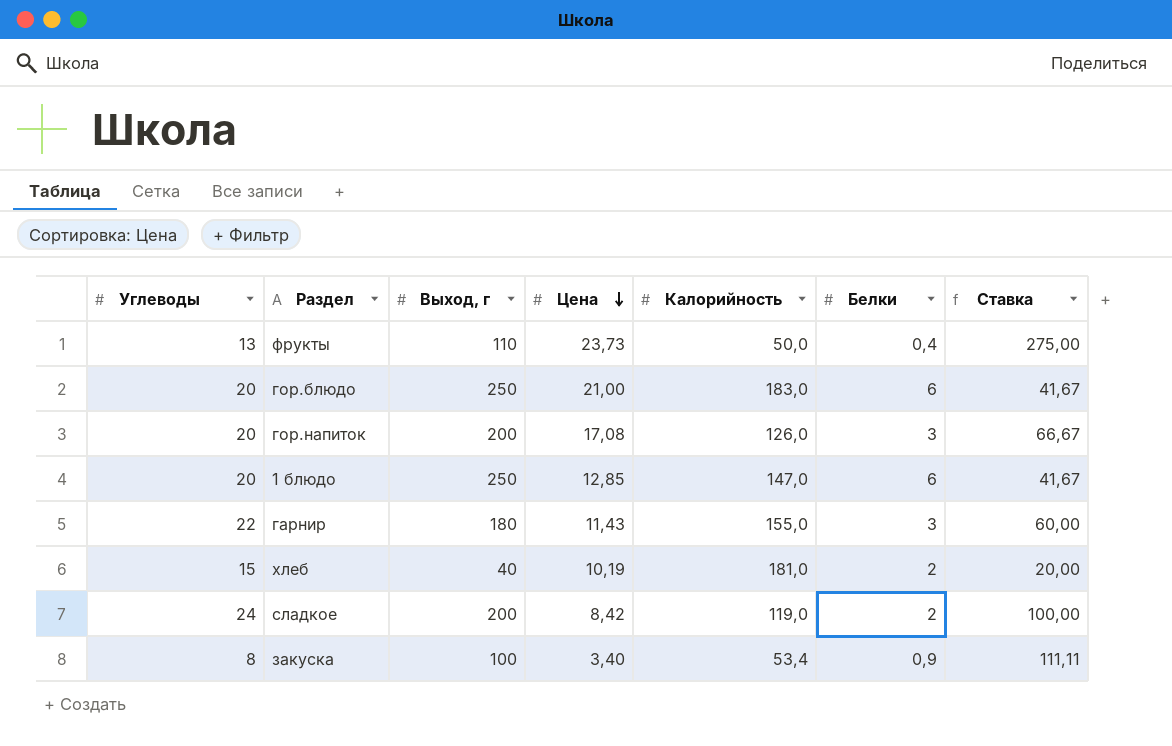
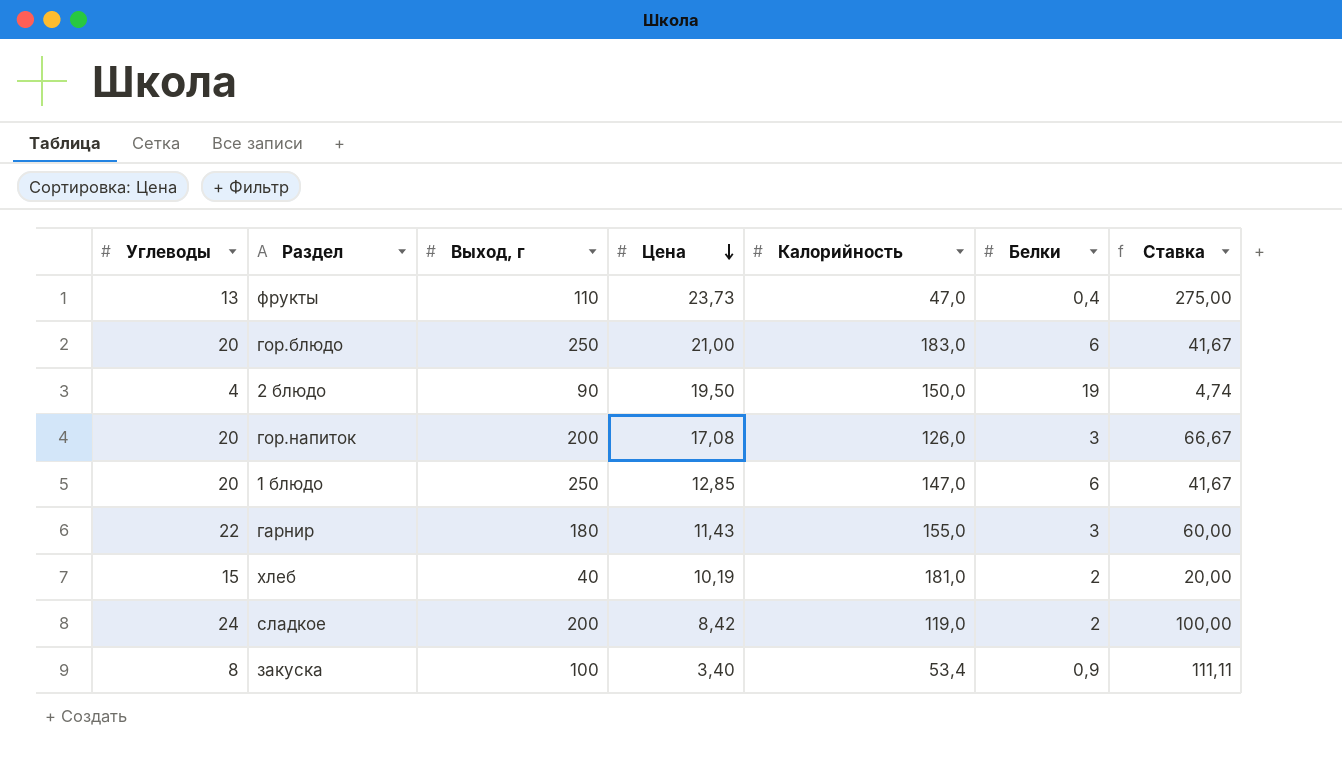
фрукты | Калорийность: 50,0 -> 47,0
row 2 блюдо: none -> 4 | 90 | 19,50 | 150,0 | 19 | 4,74

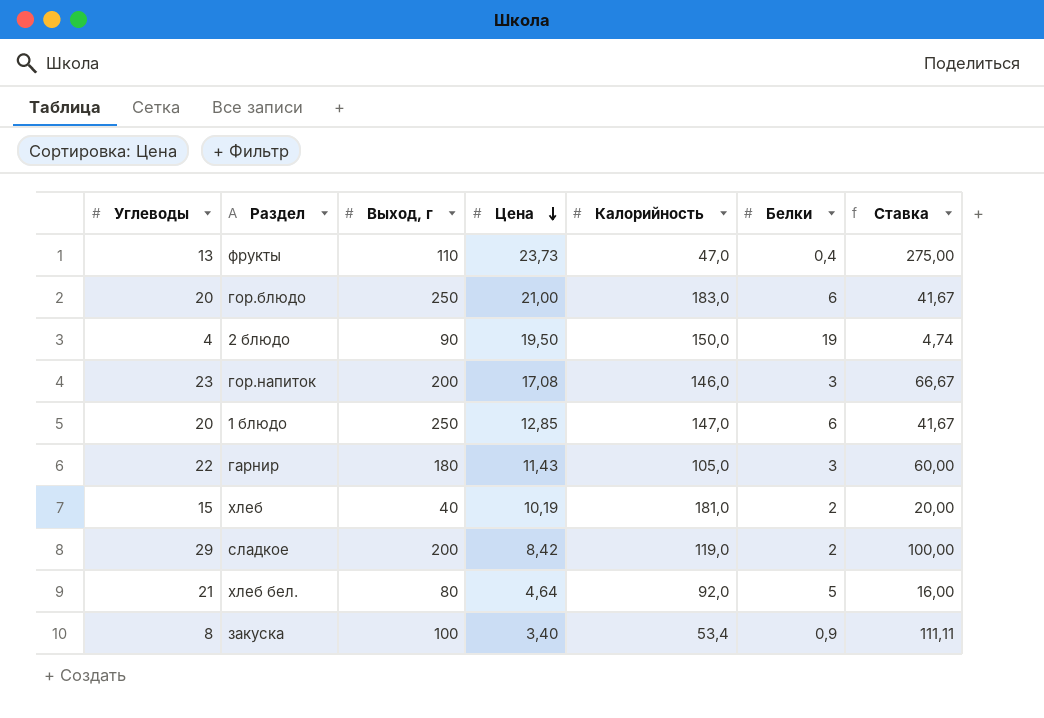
гор.напиток | Углеводы: 20 -> 23
гор.напиток | Калорийность: 126,0 -> 146,0
гарнир | Калорийность: 155,0 -> 105,0
сладкое | Углеводы: 24 -> 29
row хлеб бел.: none -> 21 | 80 | 4,64 | 92,0 | 5 | 16,00

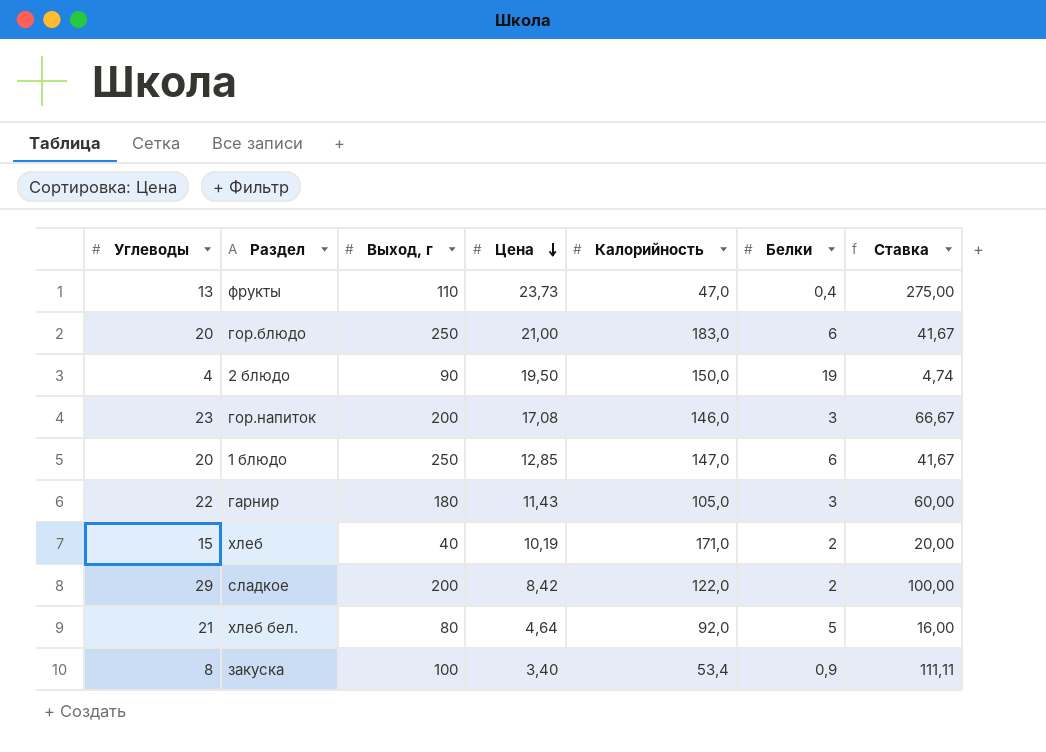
хлеб | Калорийность: 181,0 -> 171,0
сладкое | Калорийность: 119,0 -> 122,0

